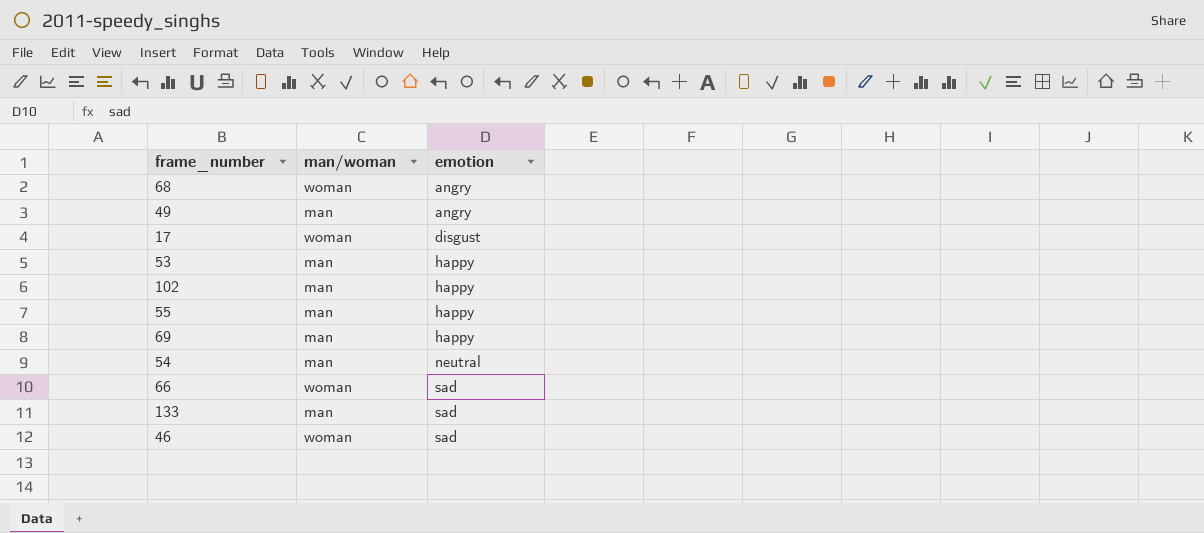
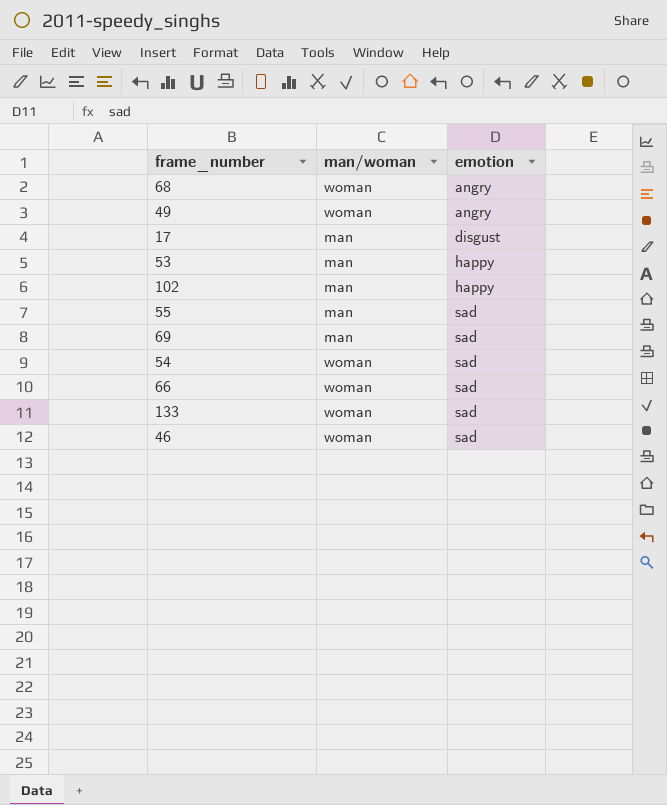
49 | man/woman: man -> woman
17 | man/woman: woman -> man
55 | emotion: happy -> sad
69 | emotion: happy -> sad
54 | man/woman: man -> woman
54 | emotion: neutral -> sad
133 | man/woman: man -> woman

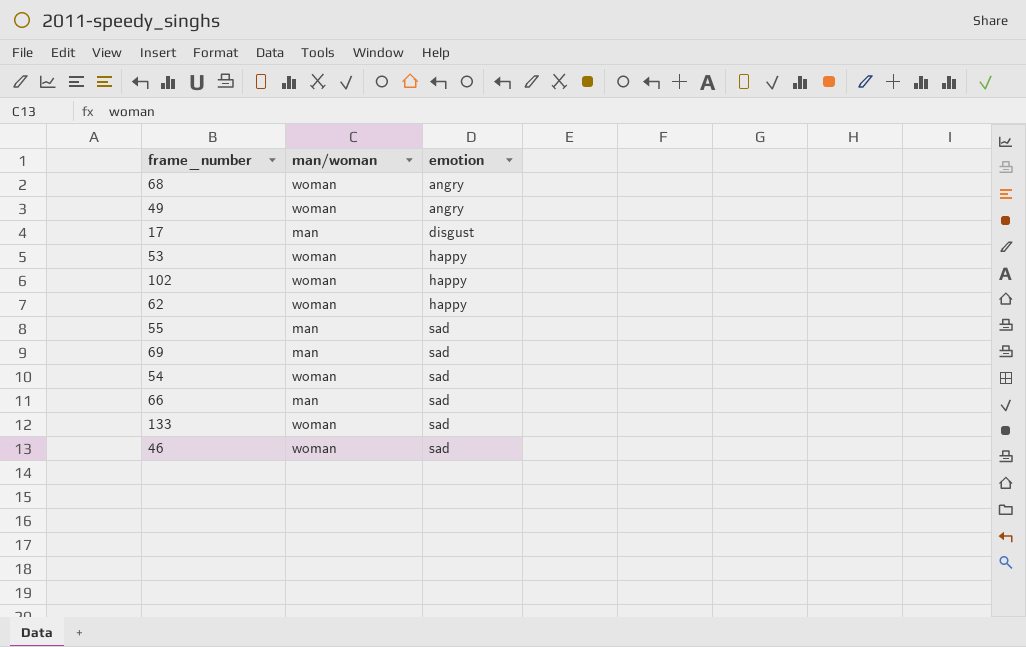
53 | man/woman: man -> woman
102 | man/woman: man -> woman
row 62: none -> woman | happy
66 | man/woman: woman -> man

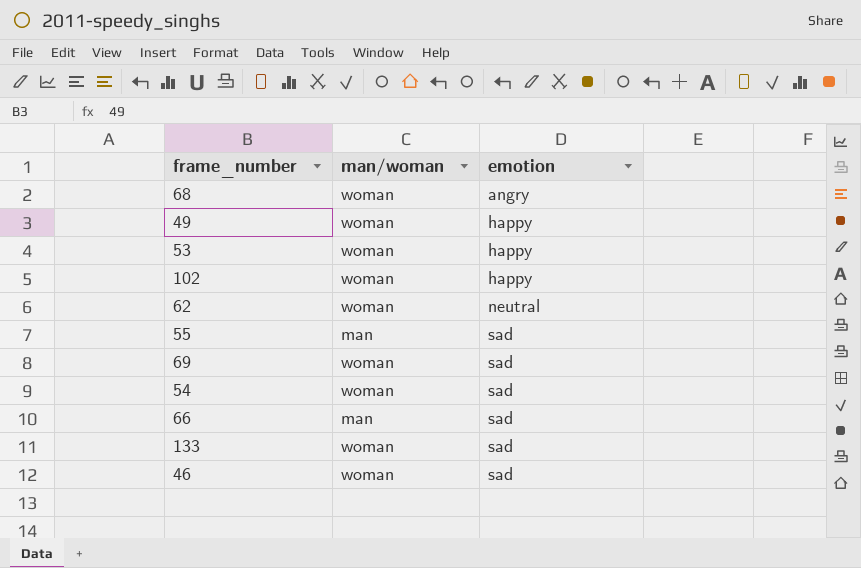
row 17: man | disgust -> none
49 | emotion: angry -> happy
62 | emotion: happy -> neutral
69 | man/woman: man -> woman

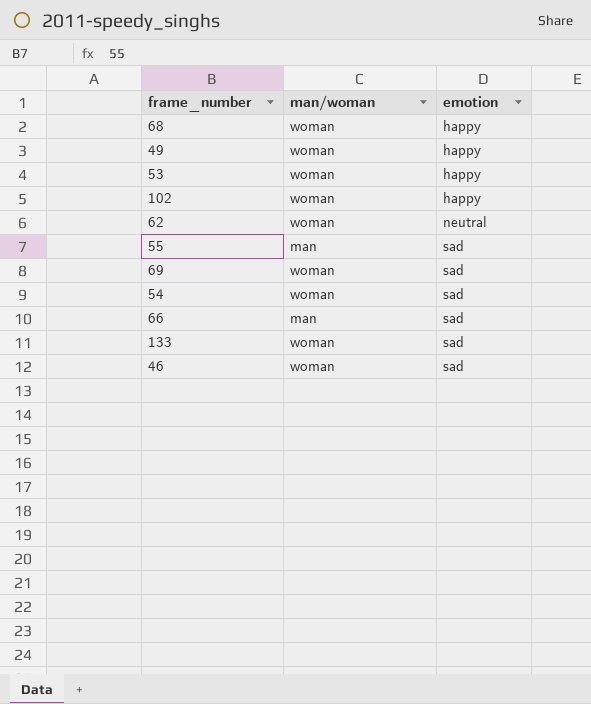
68 | emotion: angry -> happy

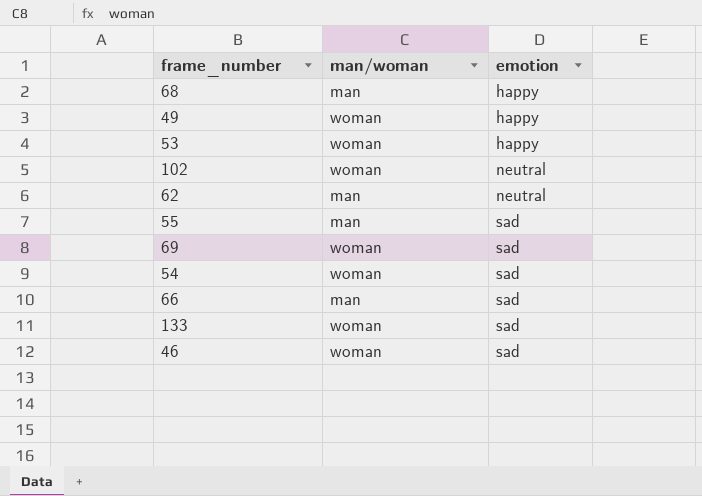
68 | man/woman: woman -> man
102 | emotion: happy -> neutral
62 | man/woman: woman -> man

